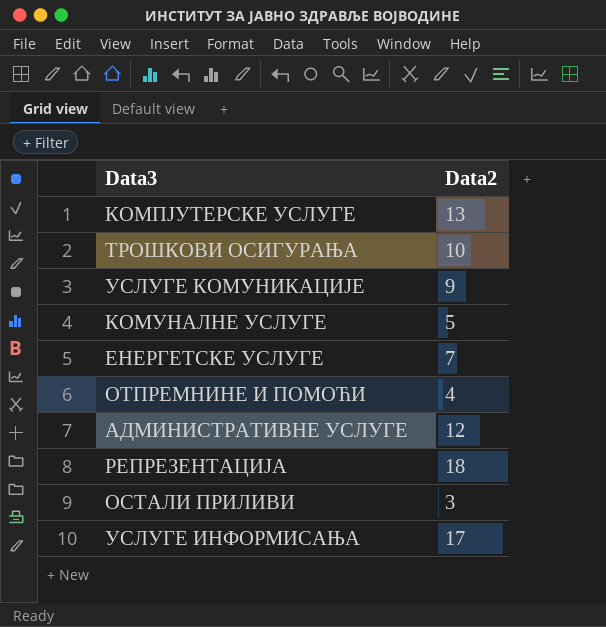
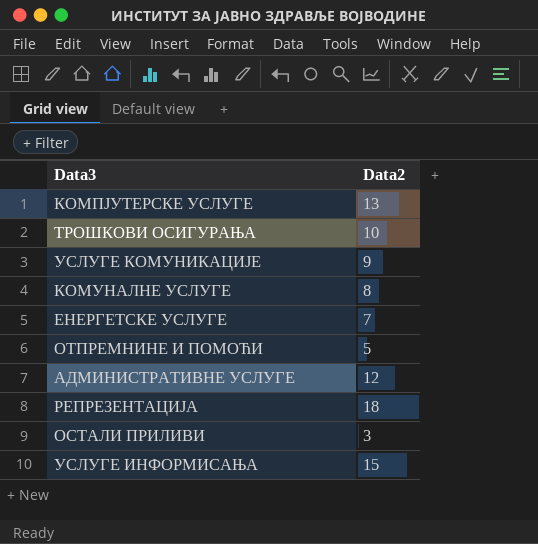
КОМУНАЛНЕ УСЛУГЕ | Data2: 5 -> 8
ОТПРЕМНИНЕ И ПОМОЋИ | Data2: 4 -> 5
УСЛУГЕ ИНФОРМИСАЊА | Data2: 17 -> 15

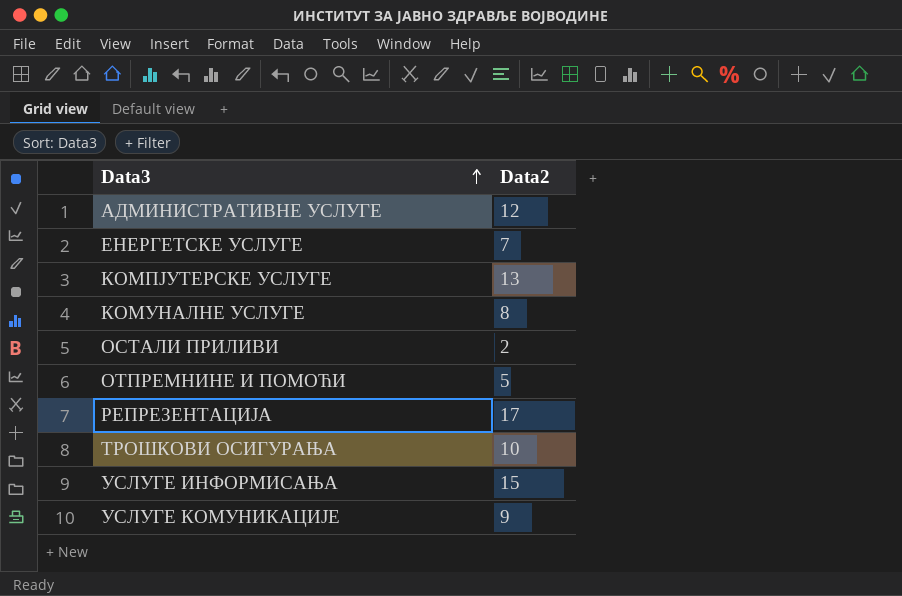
row order: none -> Data3 ascending
ОСТАЛИ ПРИЛИВИ | Data2: 3 -> 2
РЕПРЕЗЕНТАЦИЈА | Data2: 18 -> 17

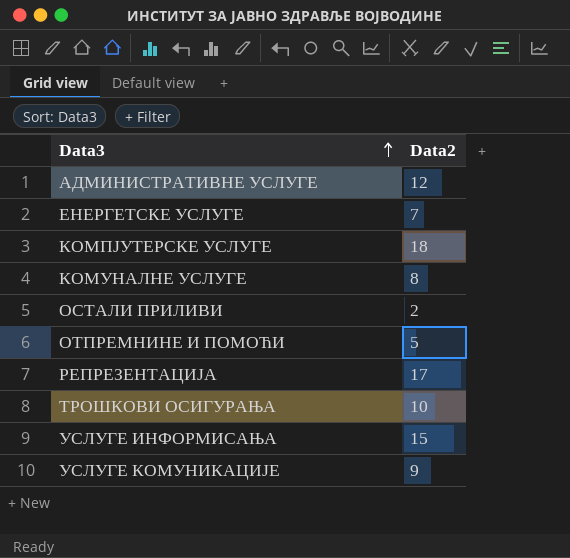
КОМПЈУТЕРСКЕ УСЛУГЕ | Data2: 13 -> 18

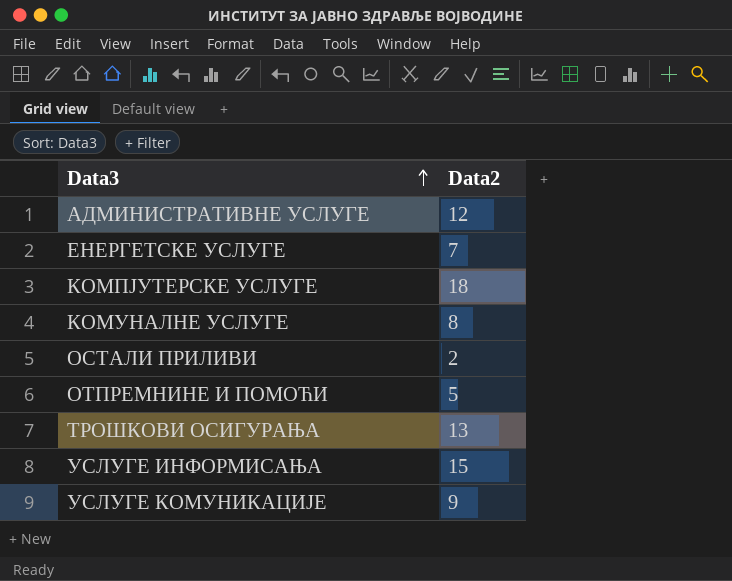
row РЕПРЕЗЕНТАЦИЈА: 17 -> none
ТРОШКОВИ ОСИГУРАЊА | Data2: 10 -> 13

